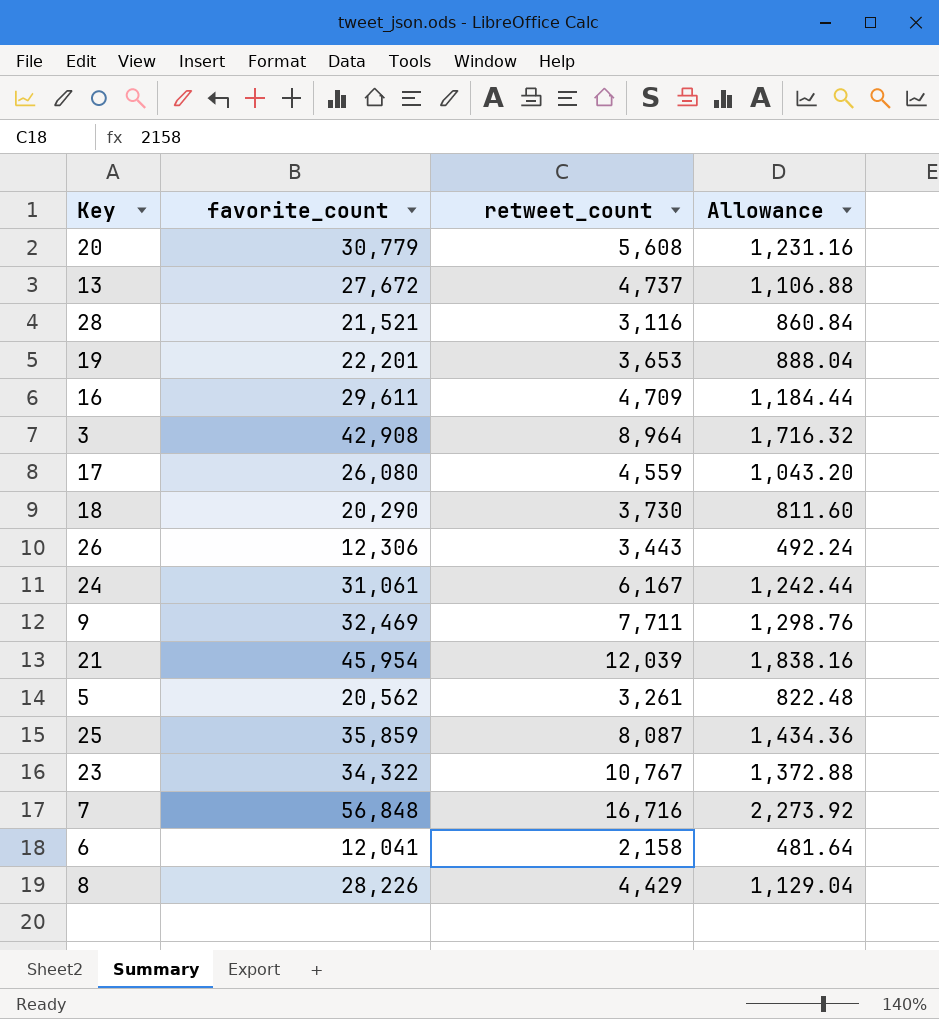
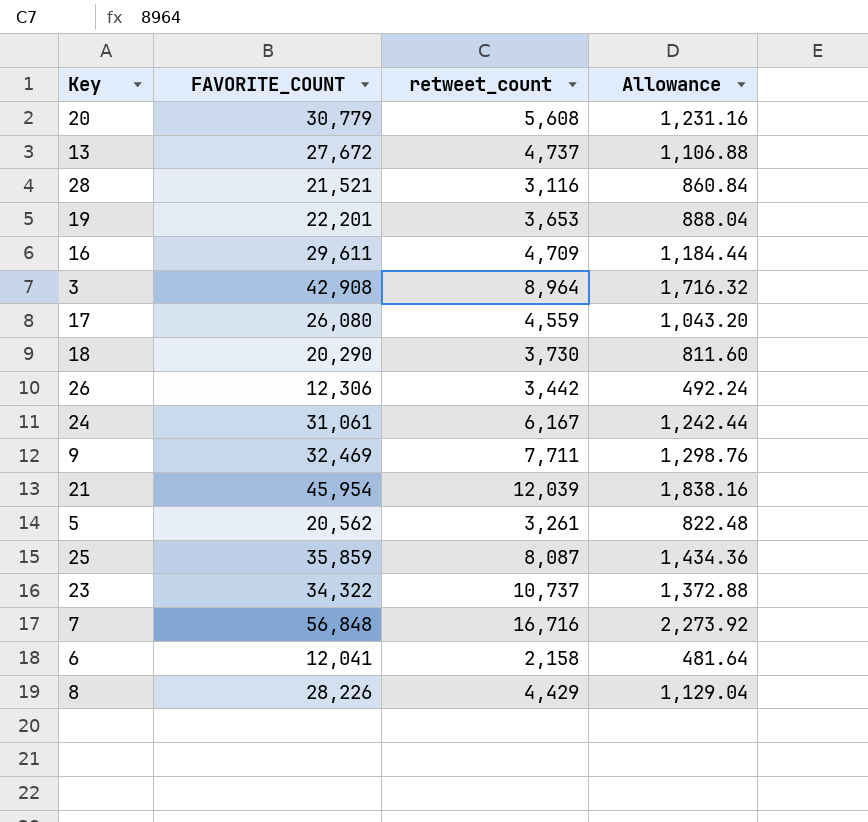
column name: favorite_count -> FAVORITE_COUNT
26 | retweet_count: 3,443 -> 3,442
23 | retweet_count: 10,767 -> 10,737

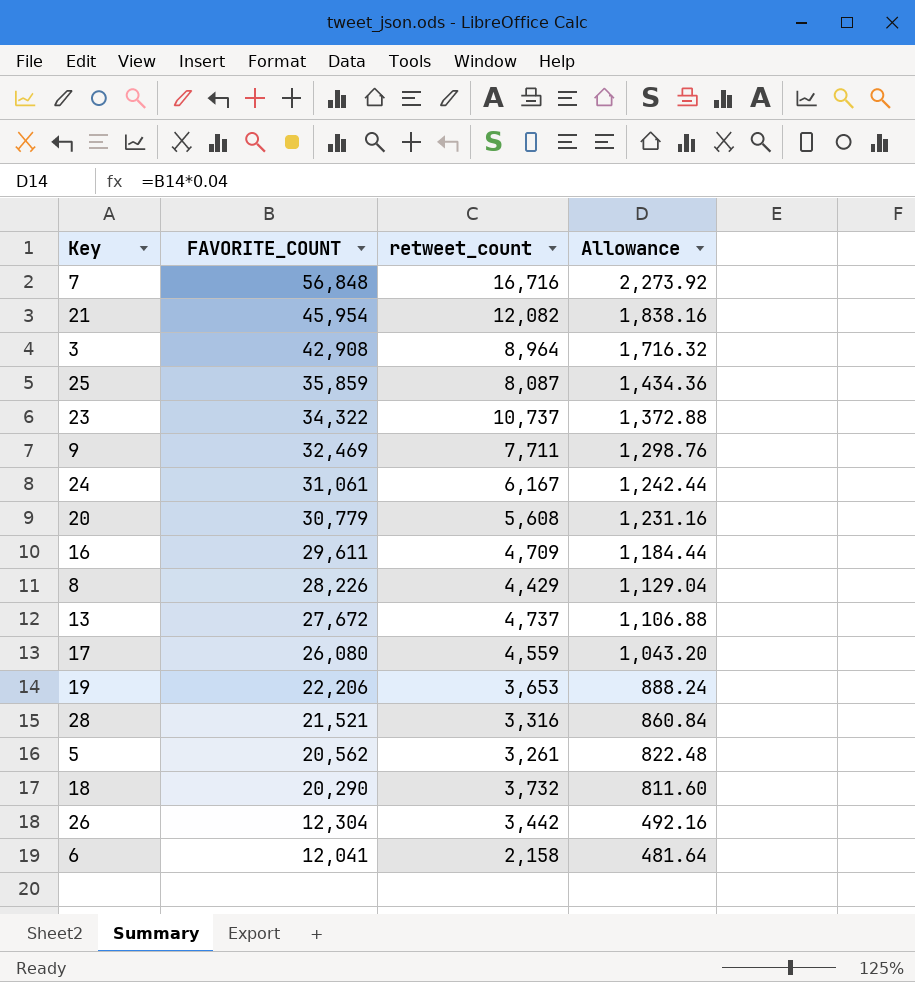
row order: none -> FAVORITE_COUNT descending
21 | retweet_count: 12,039 -> 12,082
19 | FAVORITE_COUNT: 22,201 -> 22,206
19 | Allowance: 888.04 -> 888.24
28 | retweet_count: 3,116 -> 3,316
18 | retweet_count: 3,730 -> 3,732
26 | FAVORITE_COUNT: 12,306 -> 12,304
26 | Allowance: 492.24 -> 492.16

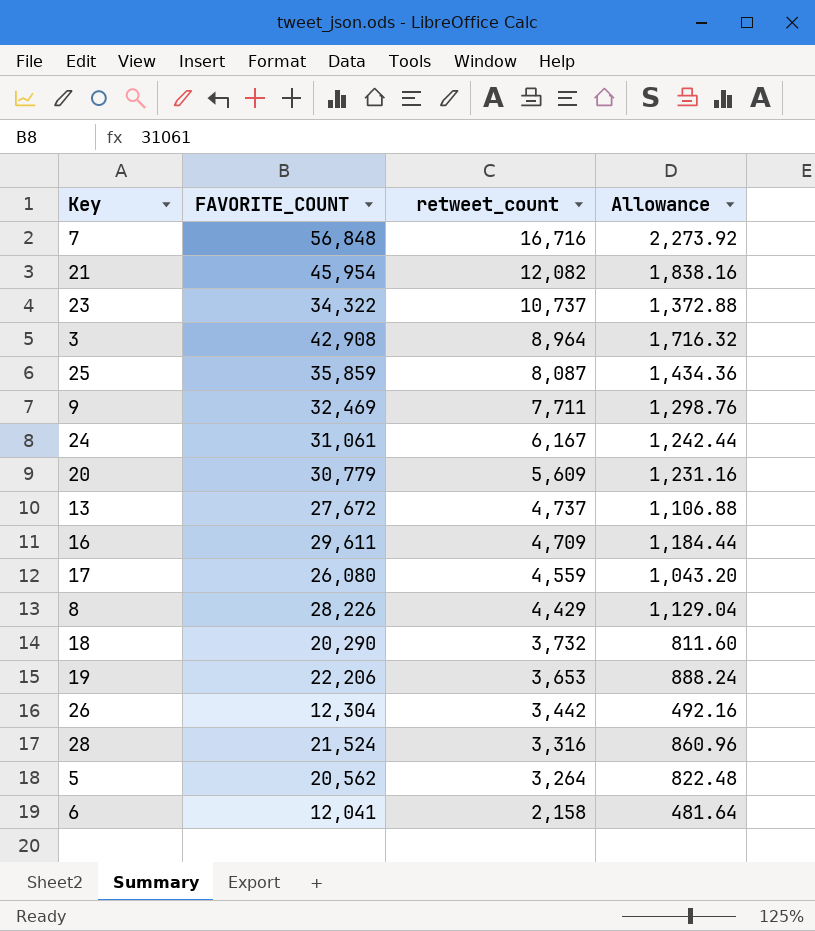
row order: FAVORITE_COUNT descending -> retweet_count descending
20 | retweet_count: 5,608 -> 5,609
28 | FAVORITE_COUNT: 21,521 -> 21,524
28 | Allowance: 860.84 -> 860.96
5 | retweet_count: 3,261 -> 3,264

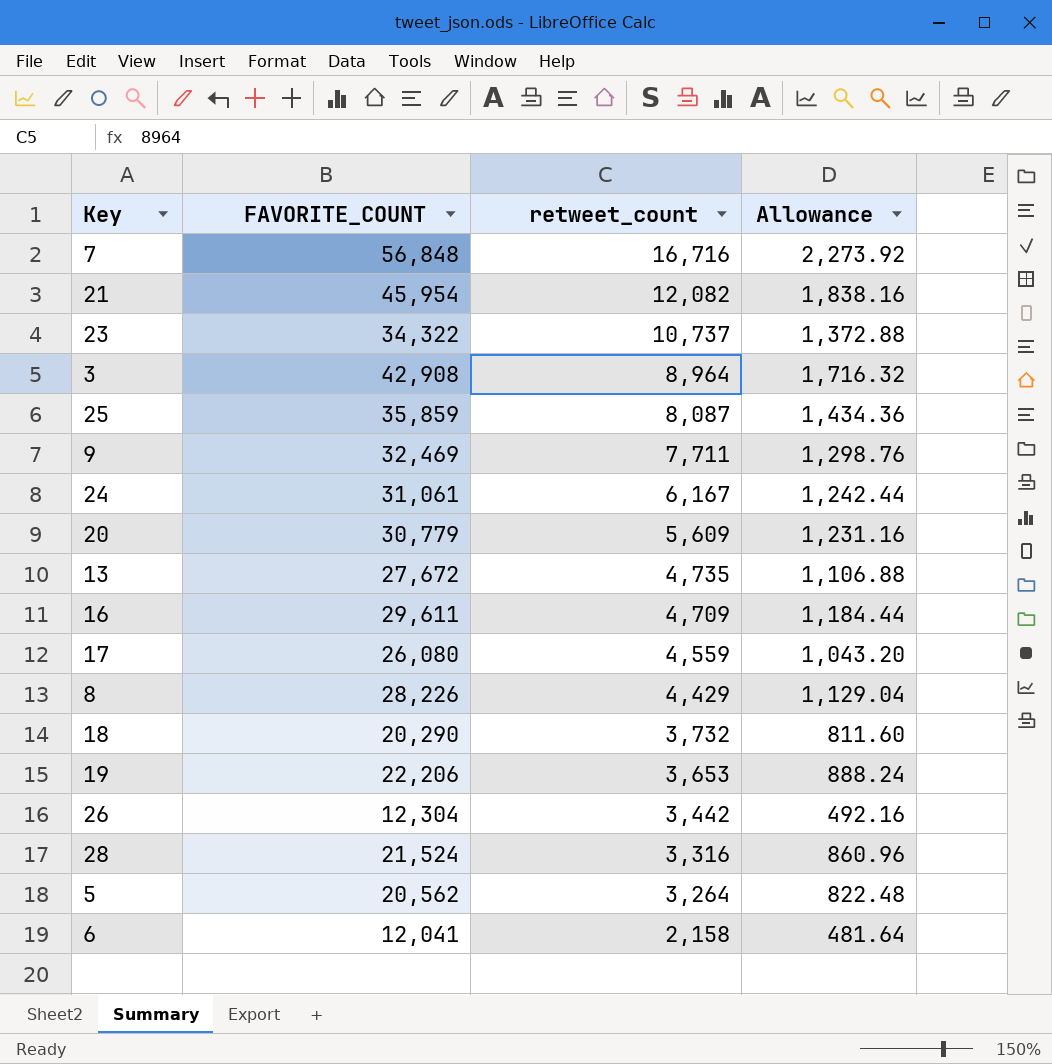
13 | retweet_count: 4,737 -> 4,735

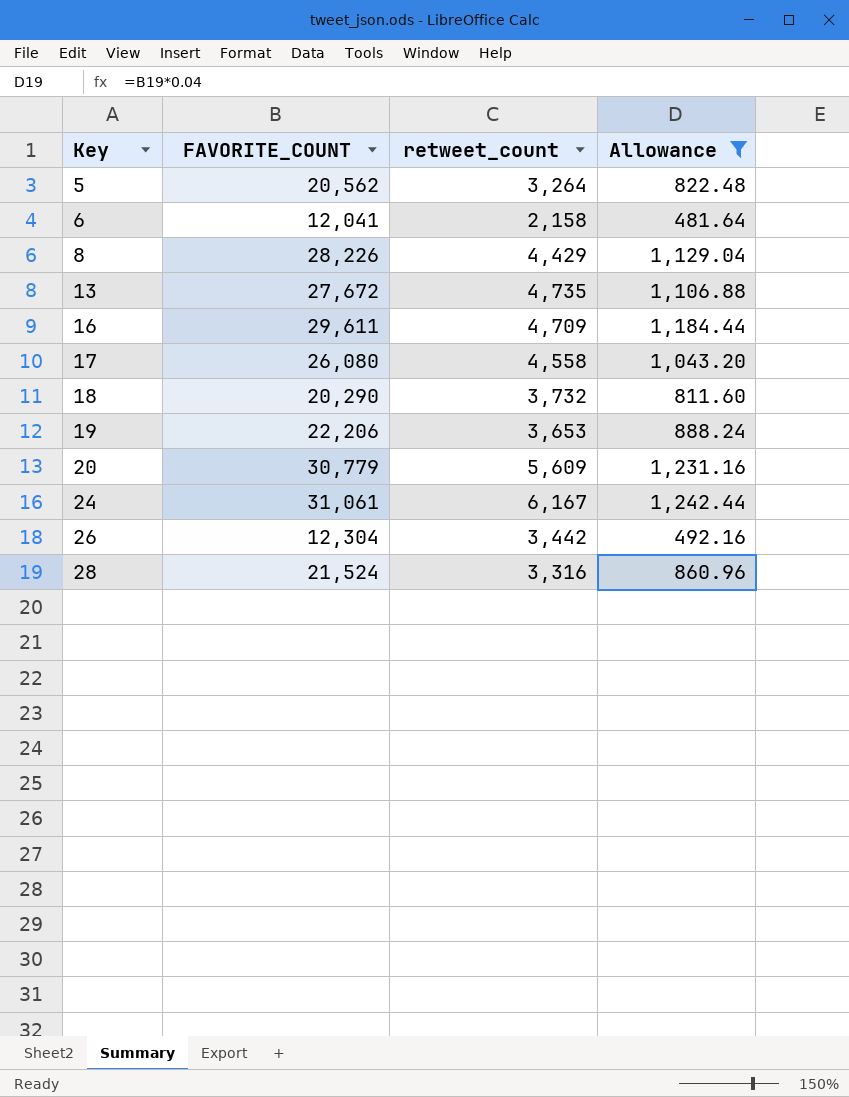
filter: none -> Allowance <= 1,242.44
row order: retweet_count descending -> Key ascending
17 | retweet_count: 4,559 -> 4,558

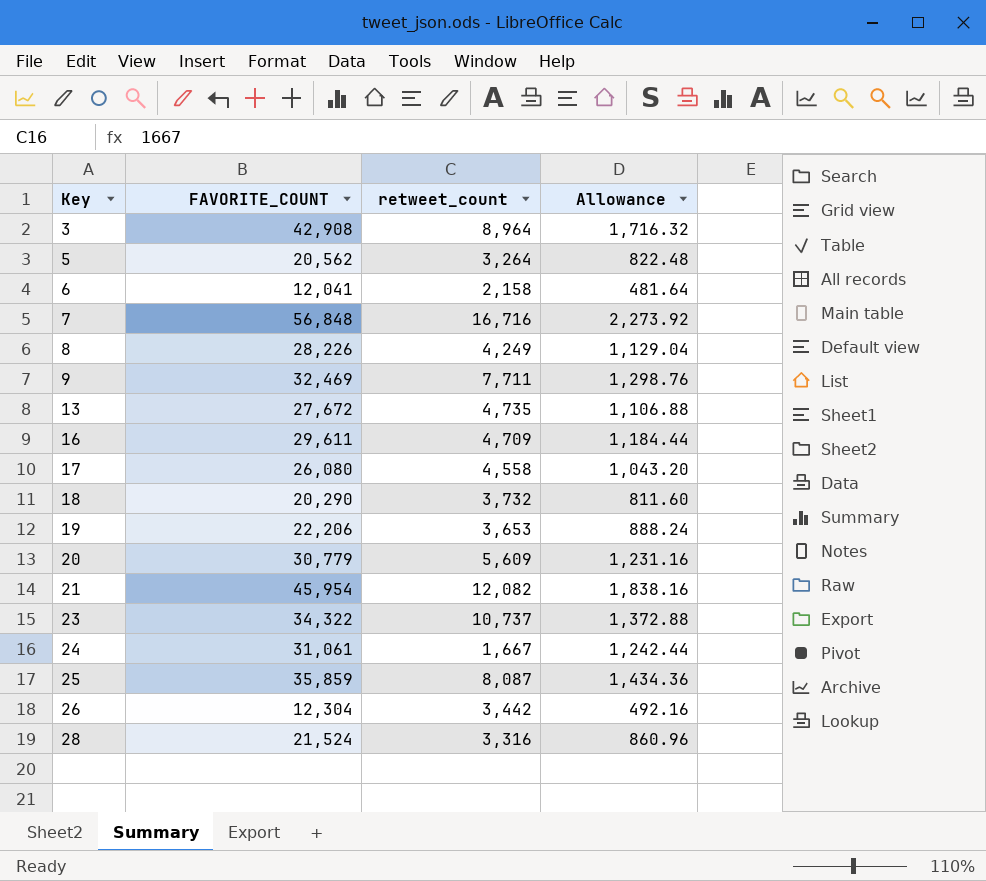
filter: Allowance <= 1,242.44 -> none
8 | retweet_count: 4,429 -> 4,249
24 | retweet_count: 6,167 -> 1,667

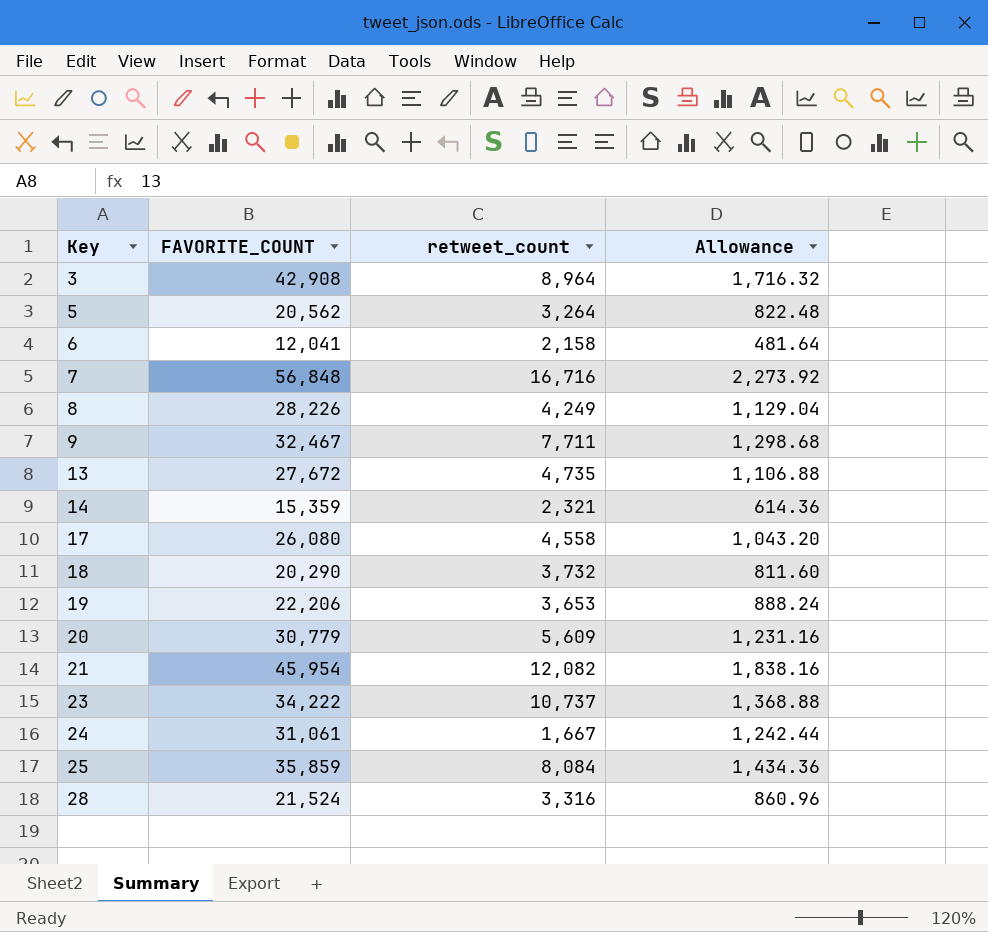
row 16: 29,611 | 4,709 | 1,184.44 -> none
row 26: 12,304 | 3,442 | 492.16 -> none
9 | FAVORITE_COUNT: 32,469 -> 32,467
9 | Allowance: 1,298.76 -> 1,298.68
row 14: none -> 15,359 | 2,321 | 614.36
23 | FAVORITE_COUNT: 34,322 -> 34,222
23 | Allowance: 1,372.88 -> 1,368.88
25 | retweet_count: 8,087 -> 8,084

